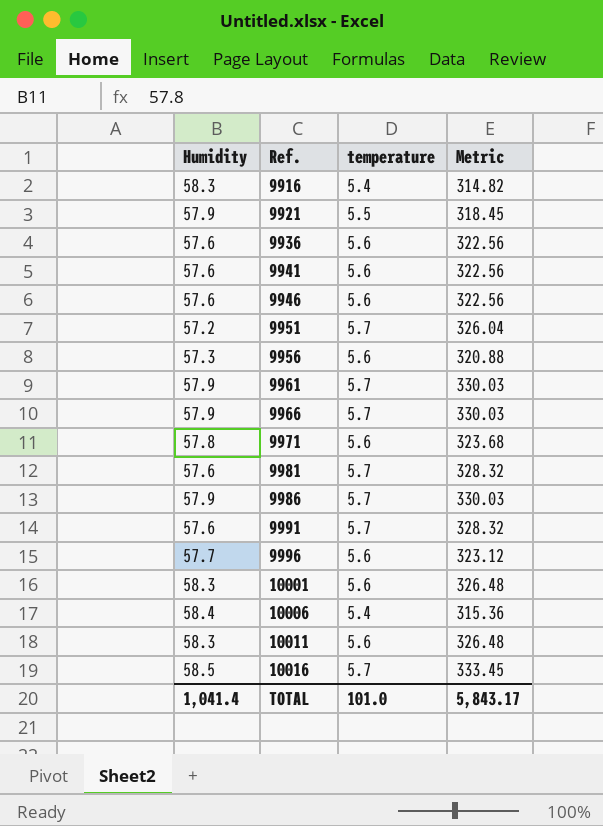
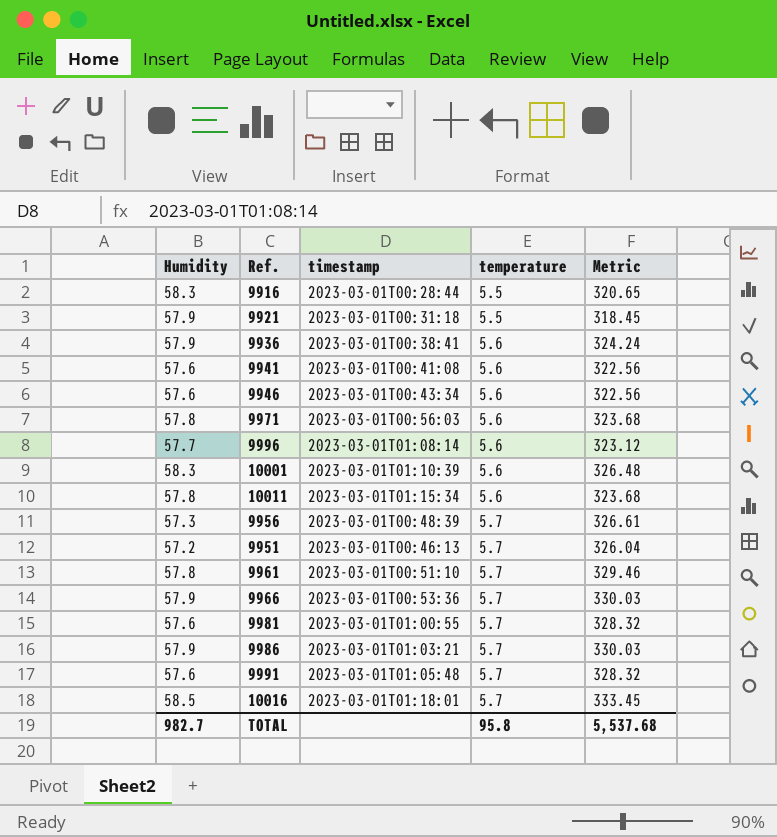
row order: Ref. ascending -> temperature ascending
column timestamp | position: none -> 3
row 10006: 58.4 | 5.4 | 315.36 -> none
9916 | temperature: 5.4 -> 5.5
9916 | Metric: 314.82 -> 320.65
9936 | Humidity: 57.6 -> 57.9
9936 | Metric: 322.56 -> 324.24
10011 | Humidity: 58.3 -> 57.8
10011 | Metric: 326.48 -> 323.68
9956 | temperature: 5.6 -> 5.7
9956 | Metric: 320.88 -> 326.61
9961 | Humidity: 57.9 -> 57.8
9961 | Metric: 330.03 -> 329.46
TOTAL | Humidity: 1,041.4 -> 982.7
TOTAL | temperature: 101.0 -> 95.8
TOTAL | Metric: 5,843.17 -> 5,537.68

